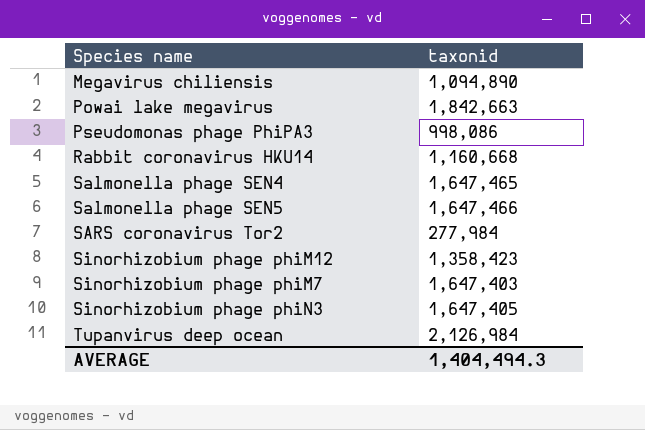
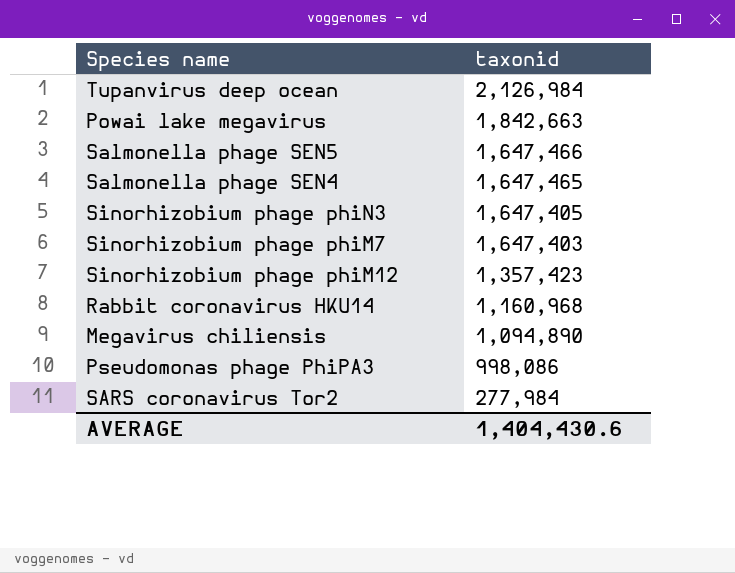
row order: none -> taxonid descending
Sinorhizobium phage phiM12 | taxonid: 1,358,423 -> 1,357,423
Rabbit coronavirus HKU14 | taxonid: 1,160,668 -> 1,160,968
AVERAGE | taxonid: 1,404,494.3 -> 1,404,430.6

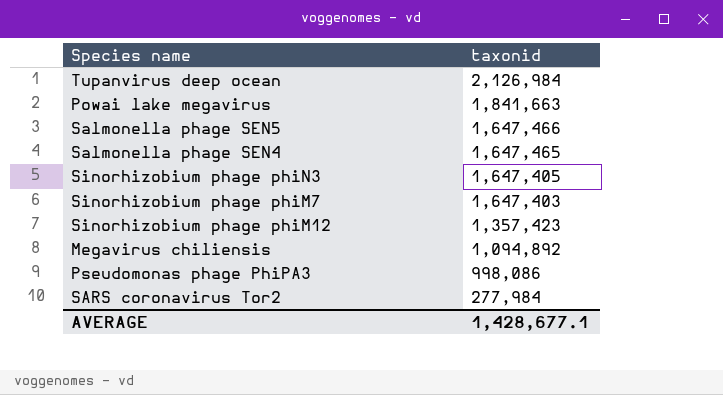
row Rabbit coronavirus HKU14: 1,160,968 -> none
Powai lake megavirus | taxonid: 1,842,663 -> 1,841,663
Megavirus chiliensis | taxonid: 1,094,890 -> 1,094,892
AVERAGE | taxonid: 1,404,430.6 -> 1,428,677.1

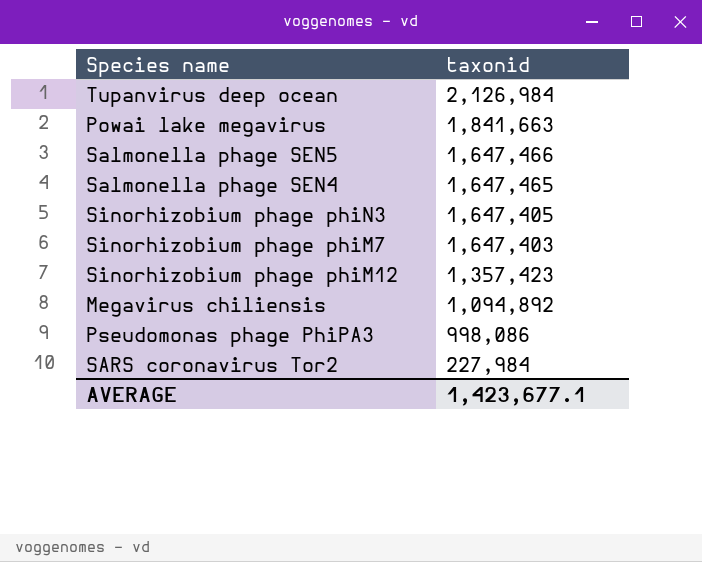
SARS coronavirus Tor2 | taxonid: 277,984 -> 227,984
AVERAGE | taxonid: 1,428,677.1 -> 1,423,677.1

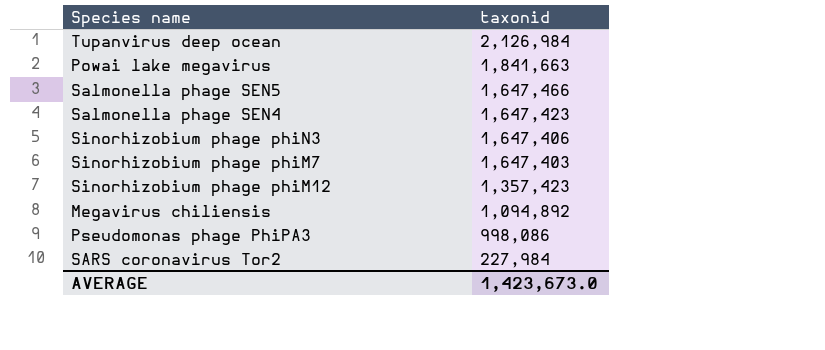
Salmonella phage SEN4 | taxonid: 1,647,465 -> 1,647,423
Sinorhizobium phage phiN3 | taxonid: 1,647,405 -> 1,647,406
AVERAGE | taxonid: 1,423,677.1 -> 1,423,673.0

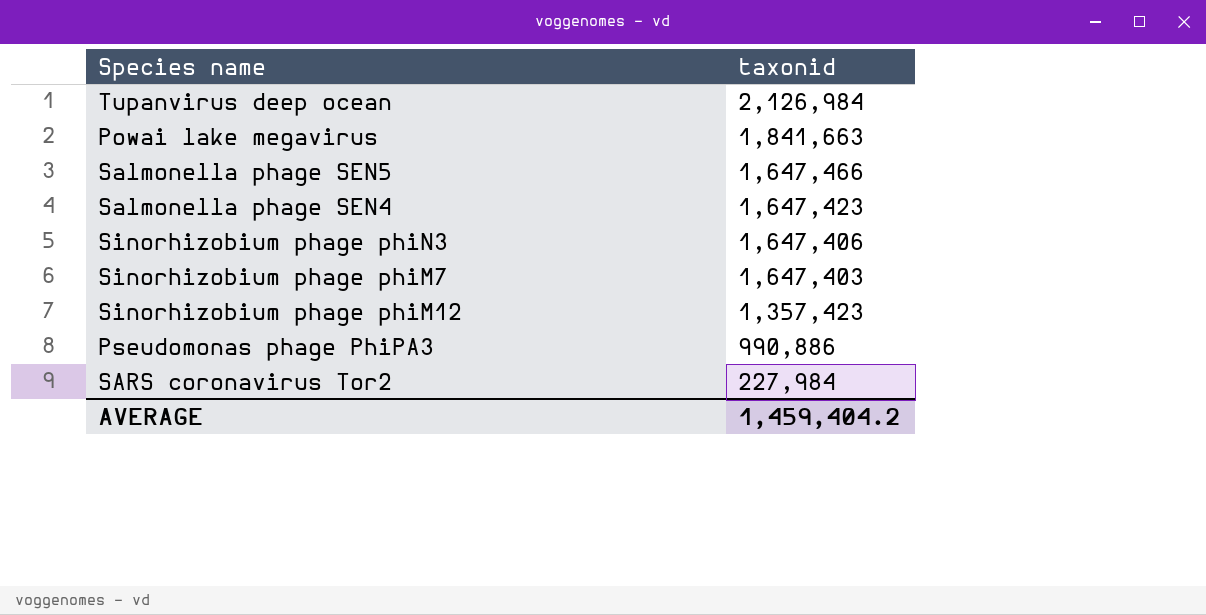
row Megavirus chiliensis: 1,094,892 -> none
Pseudomonas phage PhiPA3 | taxonid: 998,086 -> 990,886
AVERAGE | taxonid: 1,423,673.0 -> 1,459,404.2

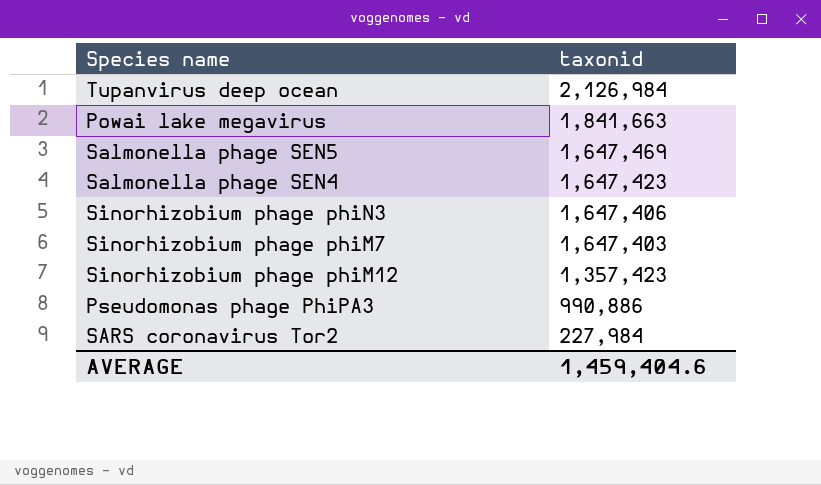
Salmonella phage SEN5 | taxonid: 1,647,466 -> 1,647,469
AVERAGE | taxonid: 1,459,404.2 -> 1,459,404.6

